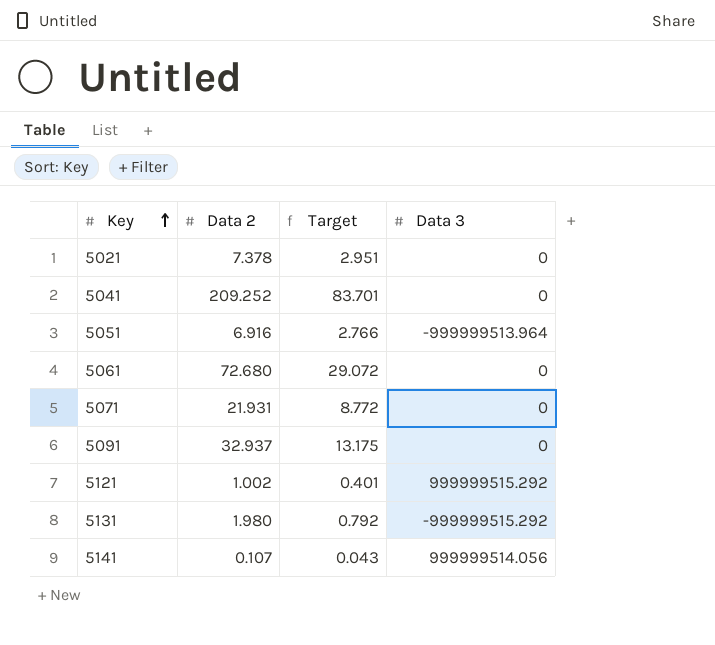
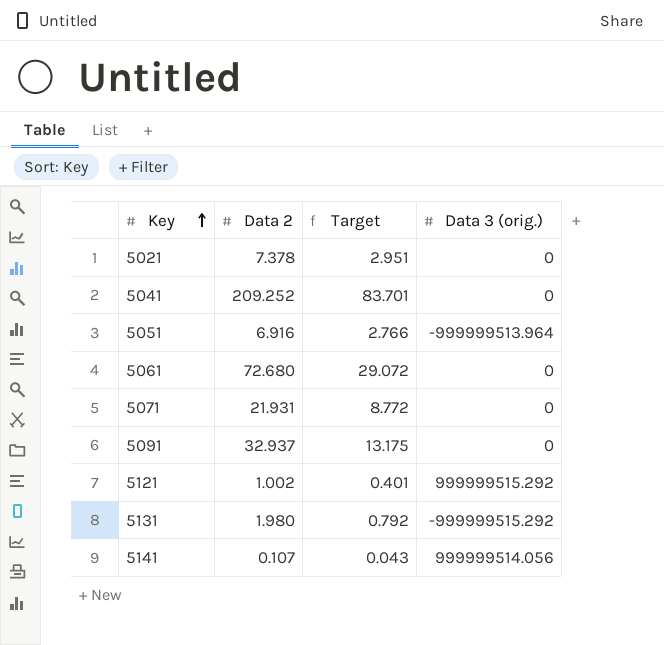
column name: Data 3 -> Data 3 (orig.)

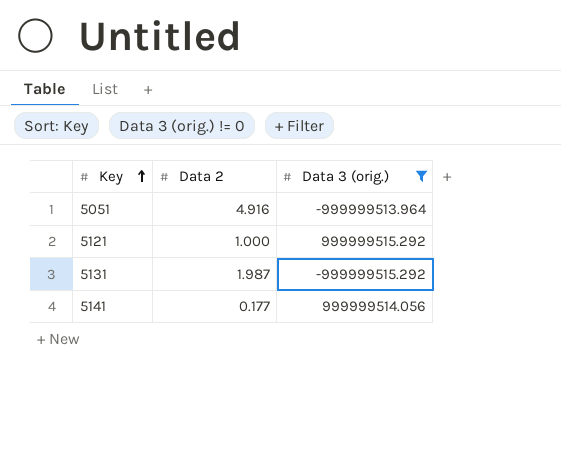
filter: none -> Data 3 (orig.) != 0
column Target | formula: [Data 2] * 0.4 -> none
5051 | Data 2: 6.916 -> 4.916
5121 | Data 2: 1.002 -> 1.000
5131 | Data 2: 1.980 -> 1.987
5141 | Data 2: 0.107 -> 0.177

